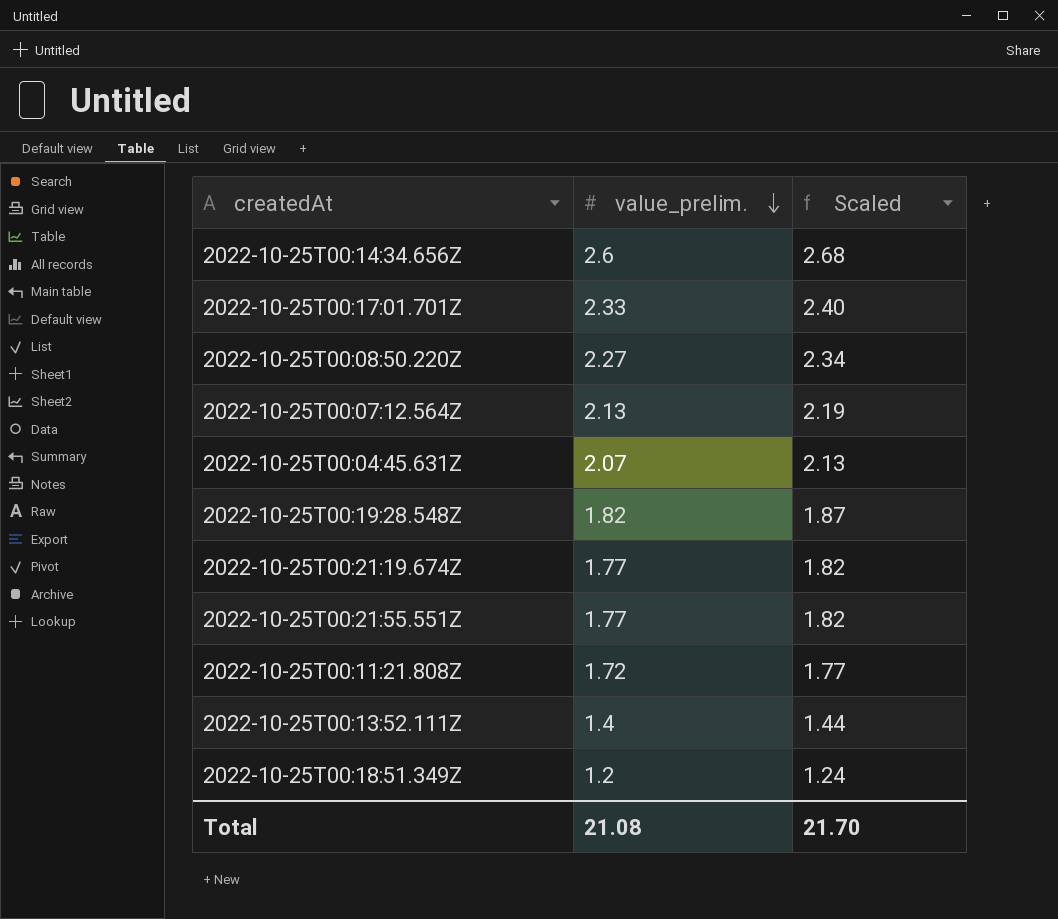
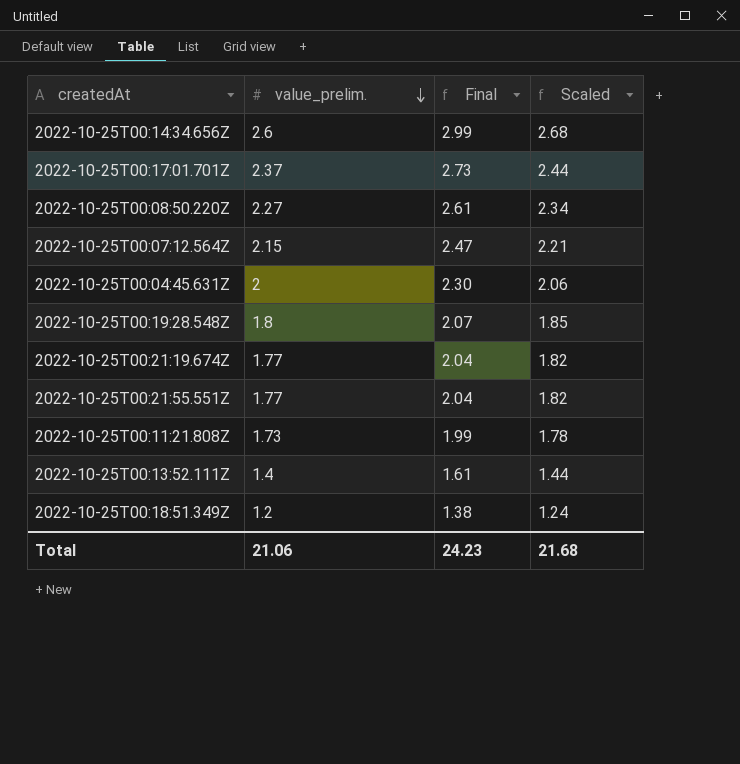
column Final | formula: none -> [value_prelim.] * 1.15
2022-10-25T00:17:01.701Z | value_prelim.: 2.33 -> 2.37
2022-10-25T00:17:01.701Z | Scaled: 2.40 -> 2.44
2022-10-25T00:07:12.564Z | value_prelim.: 2.13 -> 2.15
2022-10-25T00:07:12.564Z | Scaled: 2.19 -> 2.21
2022-10-25T00:04:45.631Z | value_prelim.: 2.07 -> 2
2022-10-25T00:04:45.631Z | Scaled: 2.13 -> 2.06
2022-10-25T00:19:28.548Z | value_prelim.: 1.82 -> 1.8
2022-10-25T00:19:28.548Z | Scaled: 1.87 -> 1.85
2022-10-25T00:11:21.808Z | value_prelim.: 1.72 -> 1.73
2022-10-25T00:11:21.808Z | Scaled: 1.77 -> 1.78
Total | value_prelim.: 21.08 -> 21.06
Total | Scaled: 21.70 -> 21.68

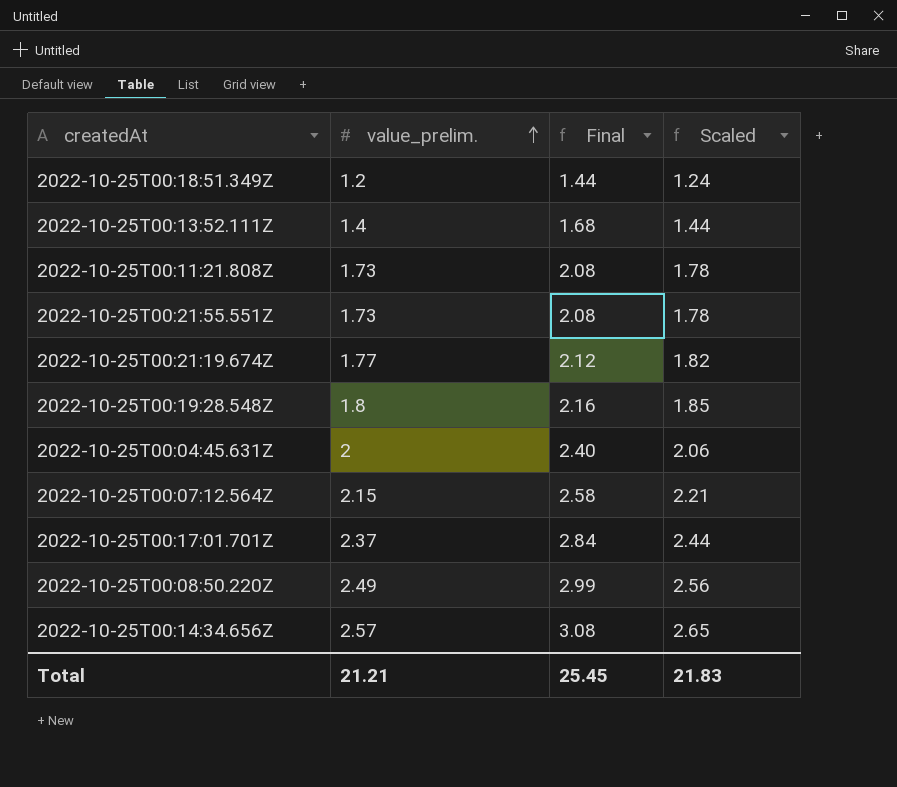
row order: value_prelim. descending -> value_prelim. ascending
column Final | formula: [value_prelim.] * 1.15 -> [value_prelim.] * 1.2
2022-10-25T00:21:55.551Z | value_prelim.: 1.77 -> 1.73
2022-10-25T00:21:55.551Z | Scaled: 1.82 -> 1.78
2022-10-25T00:08:50.220Z | value_prelim.: 2.27 -> 2.49
2022-10-25T00:08:50.220Z | Scaled: 2.34 -> 2.56
2022-10-25T00:14:34.656Z | value_prelim.: 2.6 -> 2.57
2022-10-25T00:14:34.656Z | Scaled: 2.68 -> 2.65
Total | value_prelim.: 21.06 -> 21.21
Total | Final: 24.23 -> 25.45
Total | Scaled: 21.68 -> 21.83

